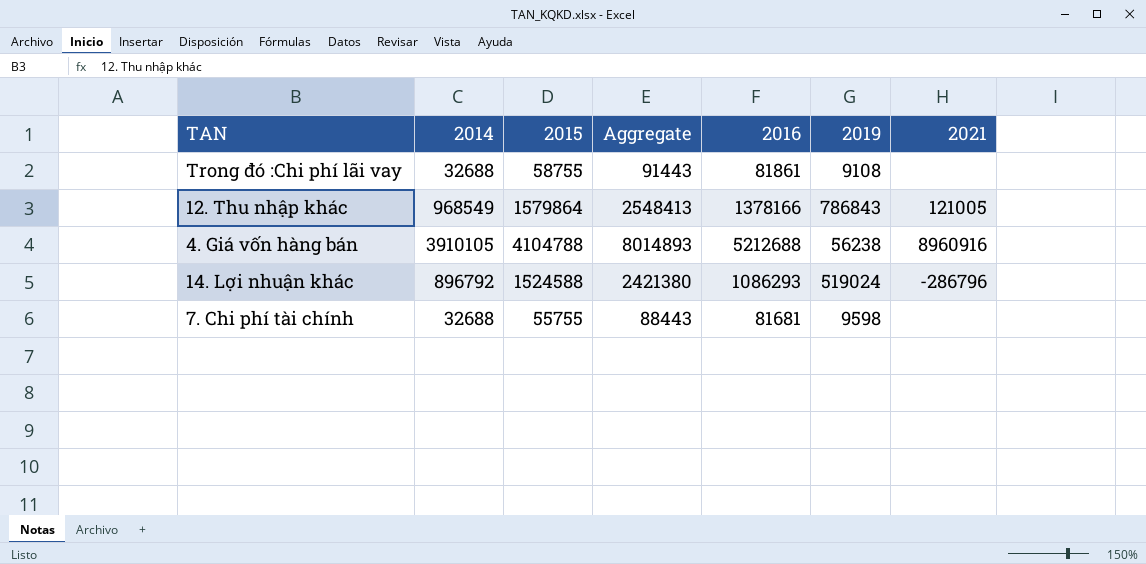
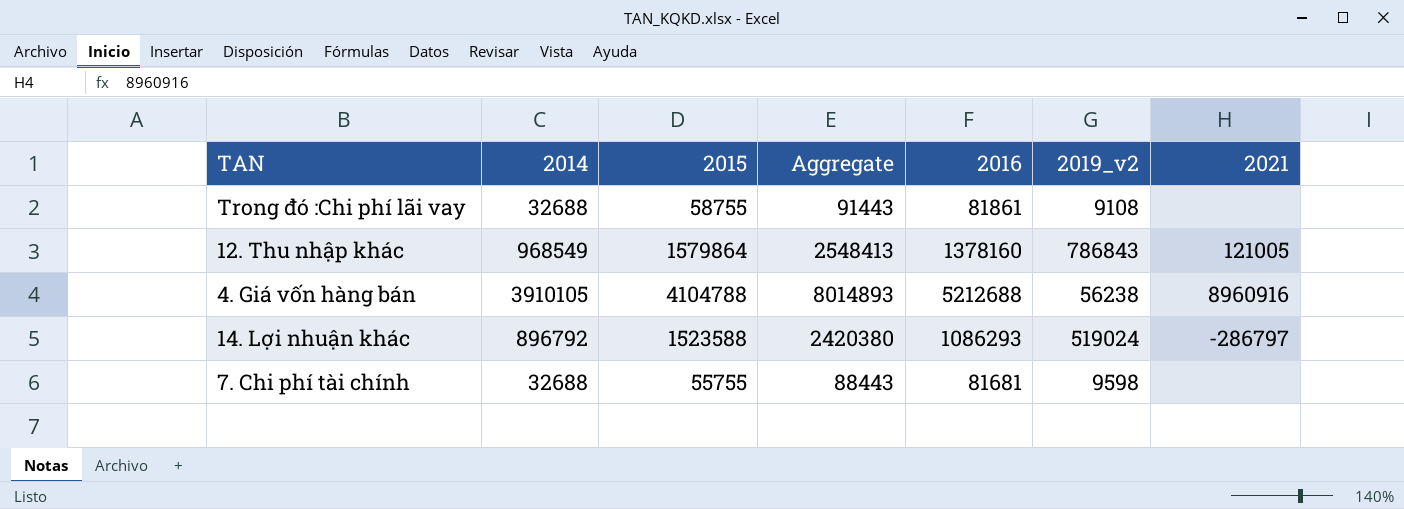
column name: 2019 -> 2019_v2
12. Thu nhập khác | 2016: 1378166 -> 1378160
14. Lợi nhuận khác | 2015: 1524588 -> 1523588
14. Lợi nhuận khác | Aggregate: 2421380 -> 2420380
14. Lợi nhuận khác | 2021: -286796 -> -286797

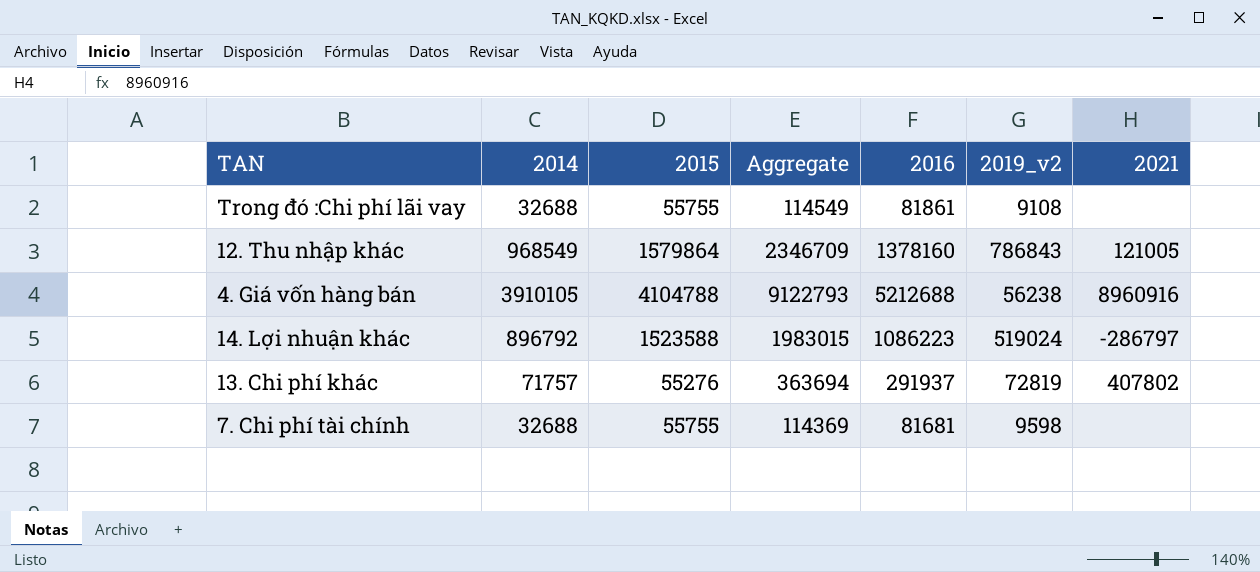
column Aggregate | formula: [2014] + [2015] -> [2014] + [2016]
Trong đó :Chi phí lãi vay | 2015: 58755 -> 55755
14. Lợi nhuận khác | 2016: 1086293 -> 1086223
row 13. Chi phí khác: none -> 71757 | 55276 | 363694 | 291937 | 72819 | 407802

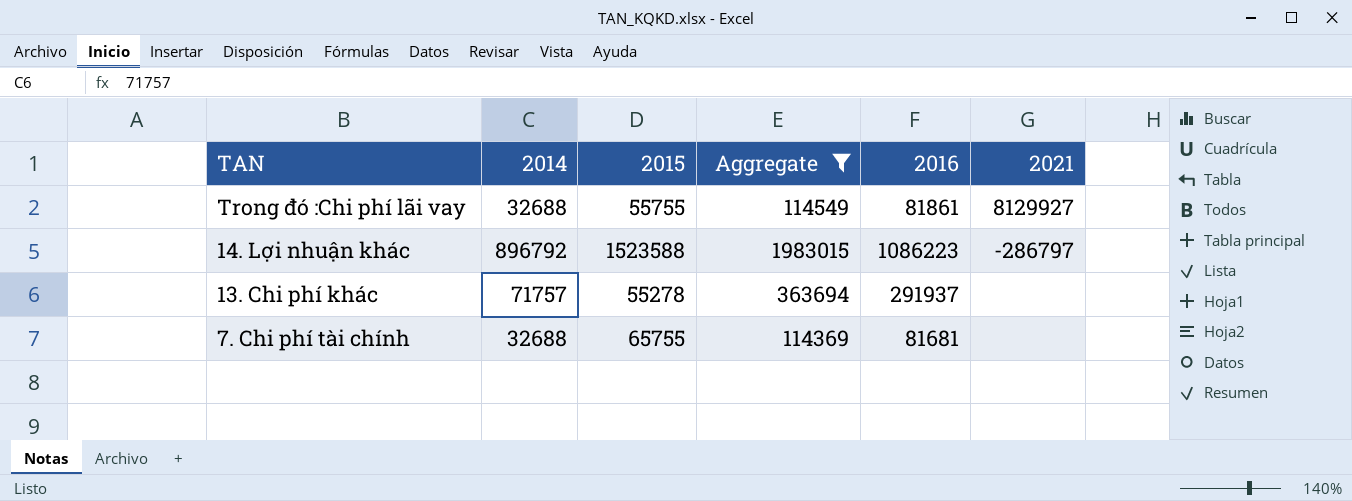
filter: none -> Aggregate <= 1983015
column 2019_v2 | position: 6 -> none
Trong đó :Chi phí lãi vay | 2021: none -> 8129927
13. Chi phí khác | 2015: 55276 -> 55278
13. Chi phí khác | 2021: 407802 -> none
7. Chi phí tài chính | 2015: 55755 -> 65755

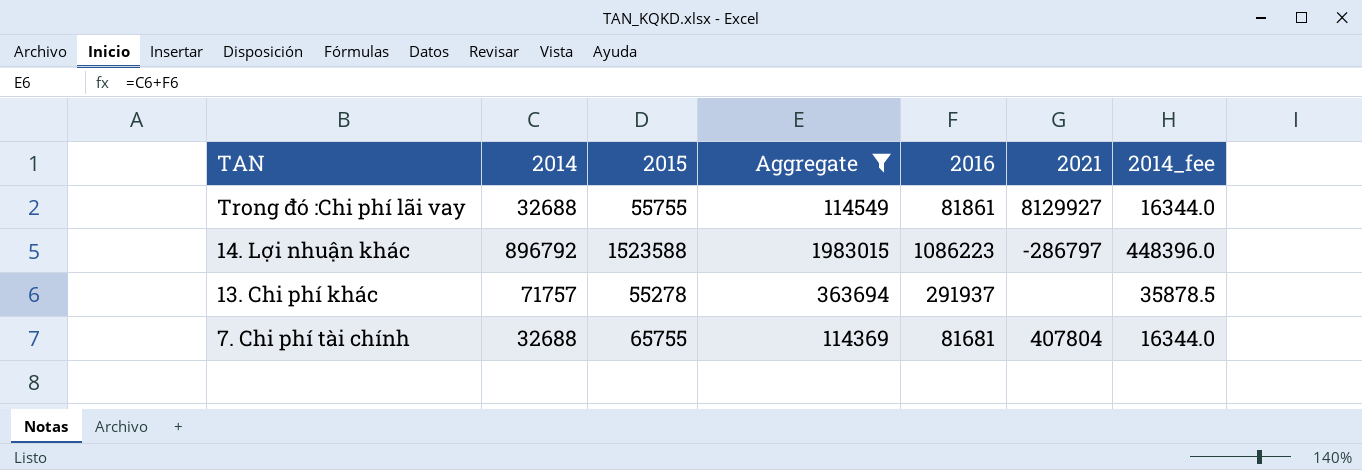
column 2014_fee | formula: none -> [2014] * 0.5
7. Chi phí tài chính | 2021: none -> 407804

